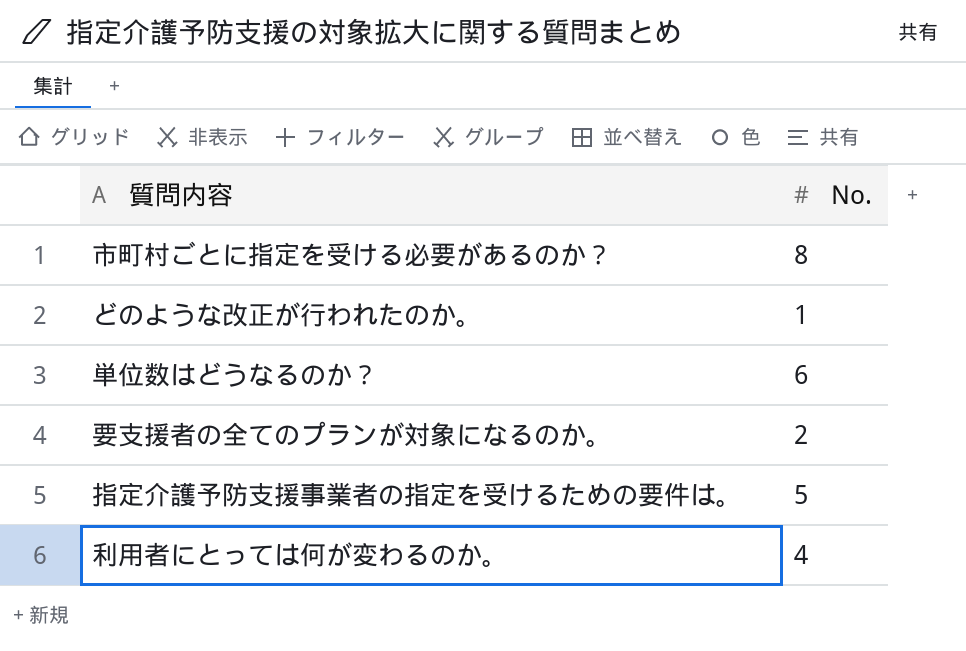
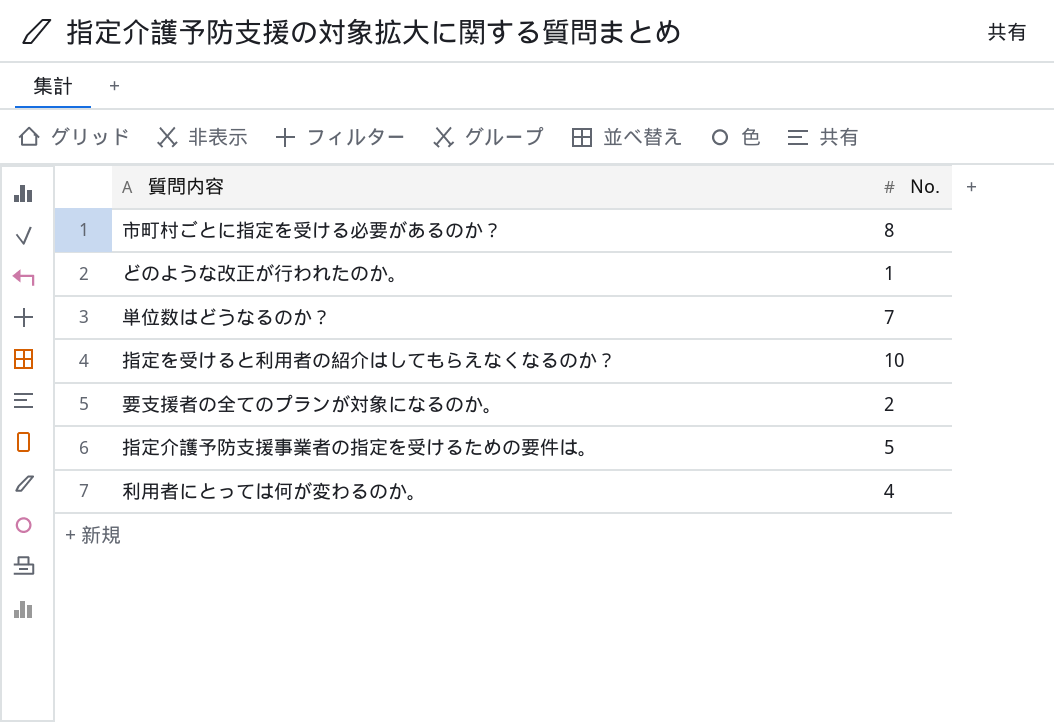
単位数はどうなるのか？ | No.: 6 -> 7
row 指定を受けると利用者の紹介はしてもらえなくなるのか？: none -> 10

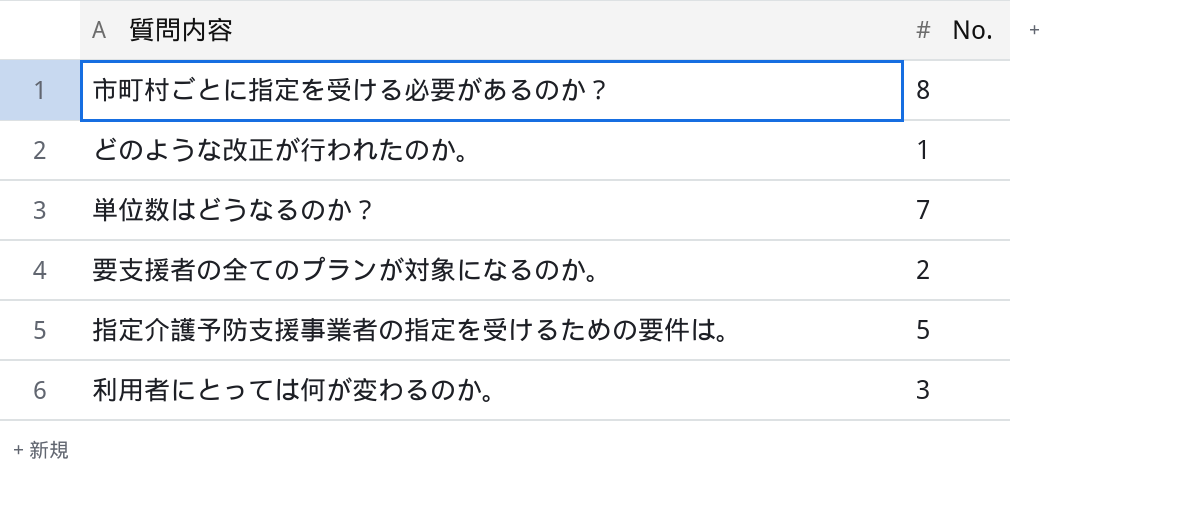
row 指定を受けると利用者の紹介はしてもらえなくなるのか？: 10 -> none
利用者にとっては何が変わるのか。 | No.: 4 -> 3

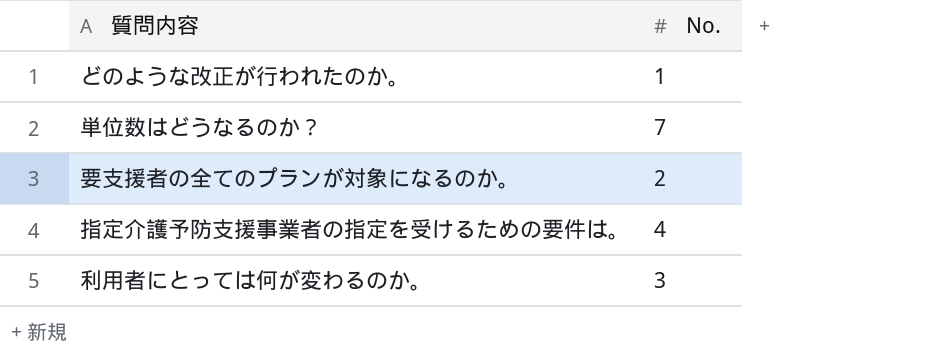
row 市町村ごとに指定を受ける必要があるのか？: 8 -> none
指定介護予防支援事業者の指定を受けるための要件は。 | No.: 5 -> 4

